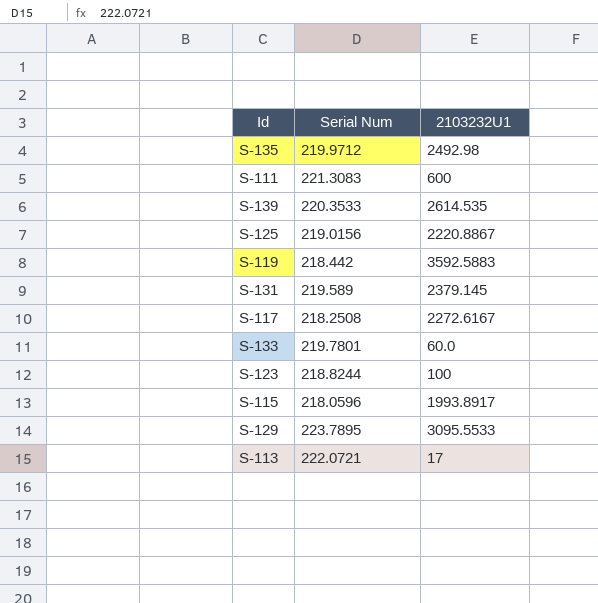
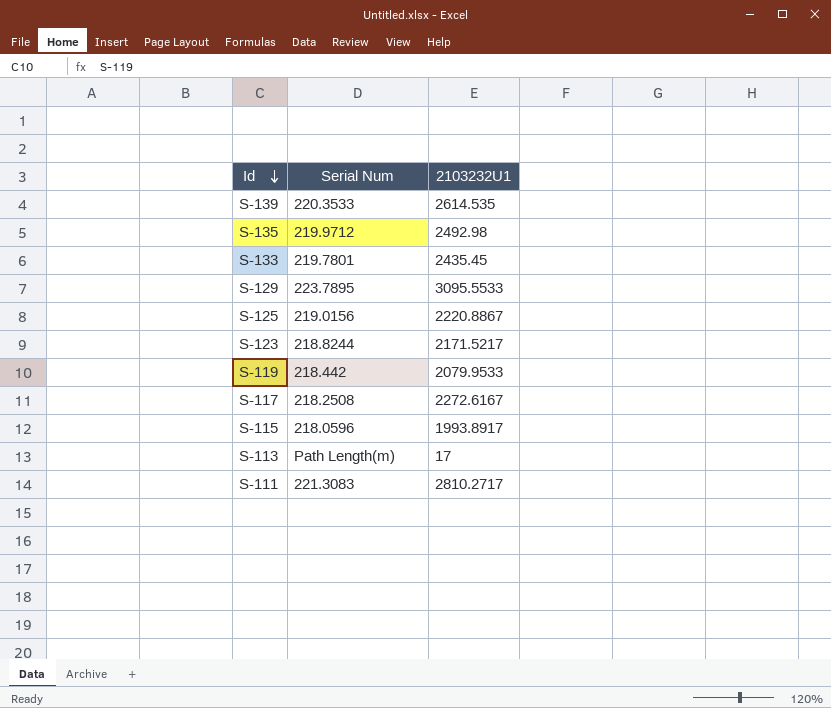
row order: none -> Id descending
row S-131: 219.589 | 2379.145 -> none
S-133 | 2103232U1: 60.0 -> 2435.45
S-123 | 2103232U1: 100 -> 2171.5217
S-119 | 2103232U1: 3592.5883 -> 2079.9533
S-113 | Serial Num: 222.0721 -> Path Length(m)
S-111 | 2103232U1: 600 -> 2810.2717

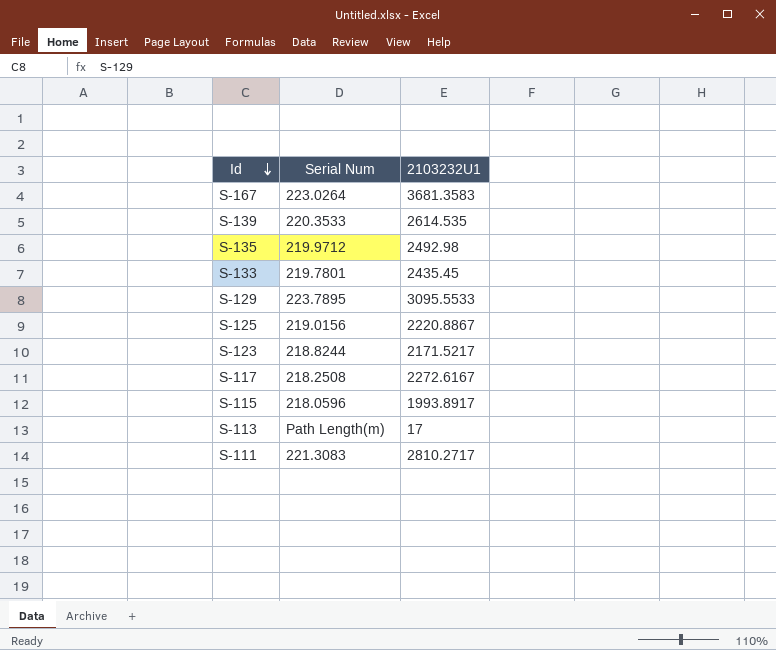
row S-119: 218.442 | 2079.9533 -> none
row S-167: none -> 223.0264 | 3681.3583

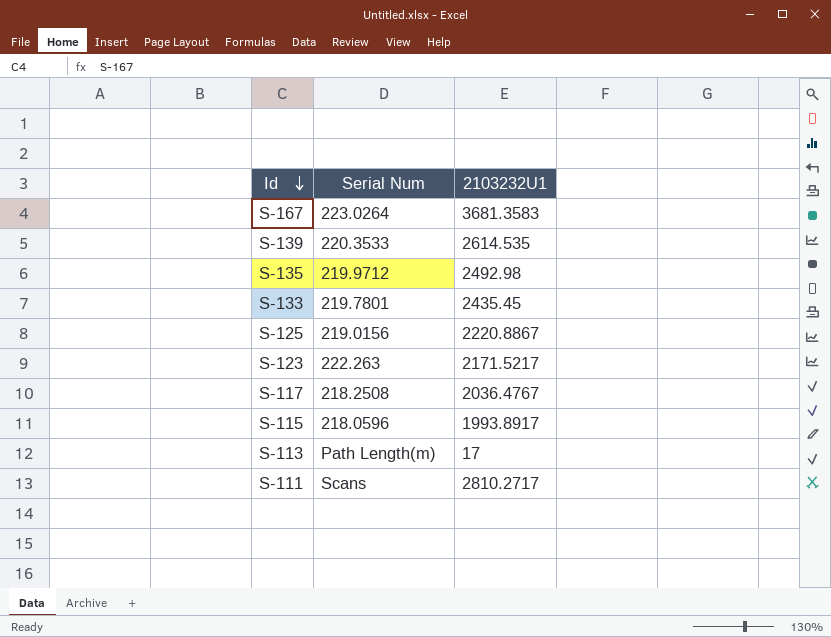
row S-129: 223.7895 | 3095.5533 -> none
S-123 | Serial Num: 218.8244 -> 222.263
S-117 | 2103232U1: 2272.6167 -> 2036.4767
S-111 | Serial Num: 221.3083 -> Scans

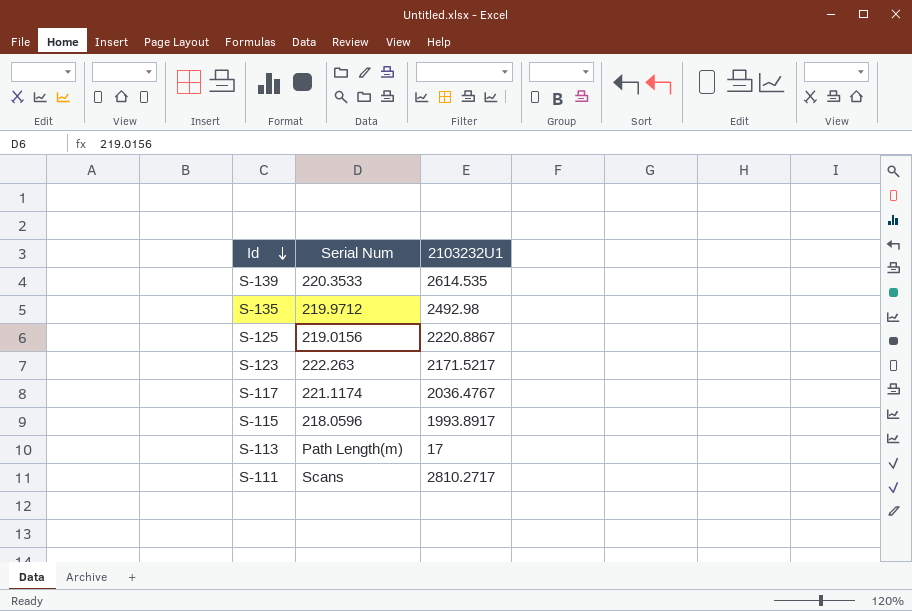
row S-167: 223.0264 | 3681.3583 -> none
row S-133: 219.7801 | 2435.45 -> none
S-117 | Serial Num: 218.2508 -> 221.1174

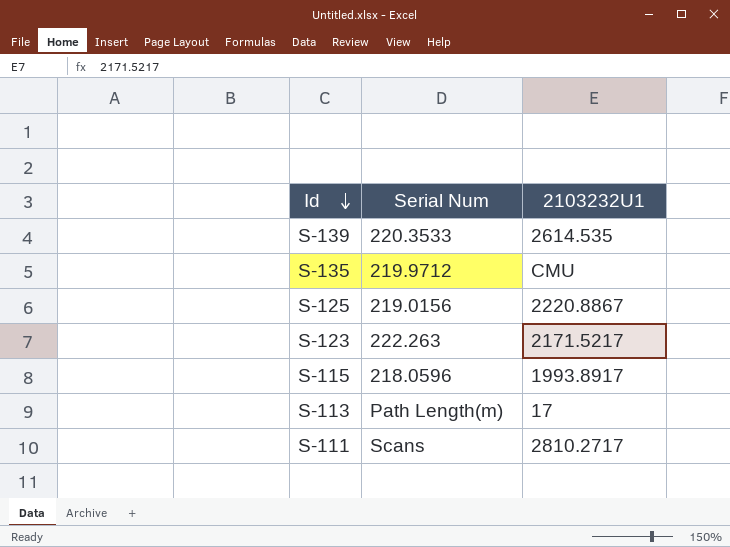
row S-117: 221.1174 | 2036.4767 -> none
S-135 | 2103232U1: 2492.98 -> CMU

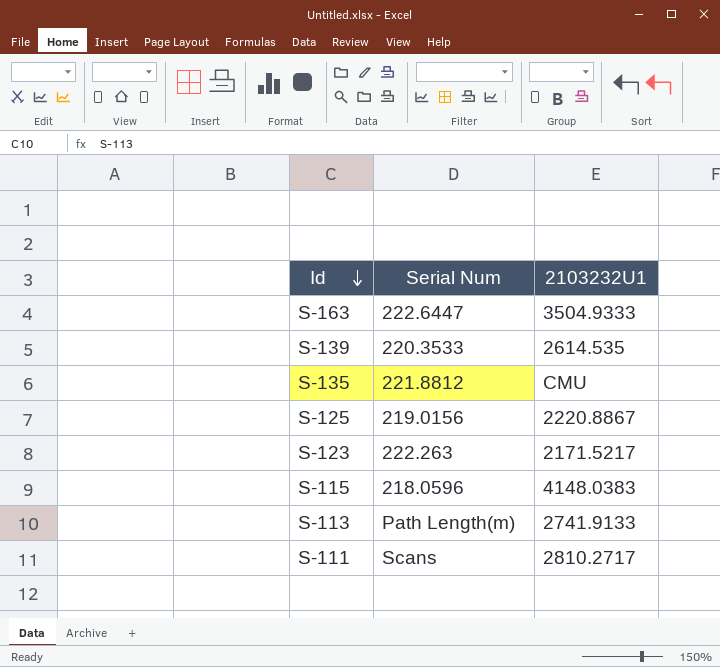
row S-163: none -> 222.6447 | 3504.9333
S-135 | Serial Num: 219.9712 -> 221.8812
S-115 | 2103232U1: 1993.8917 -> 4148.0383
S-113 | 2103232U1: 17 -> 2741.9133

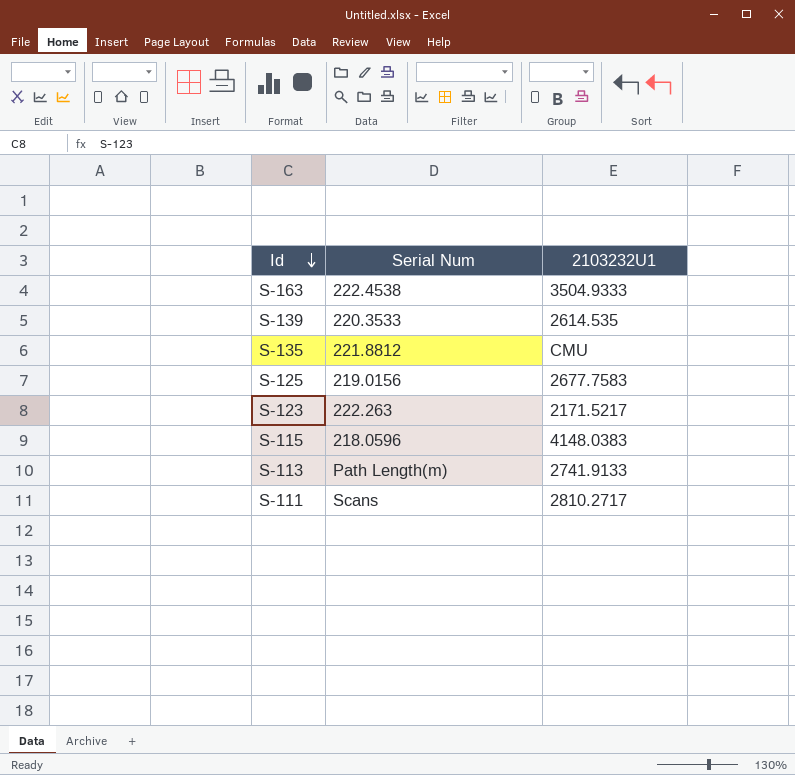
S-163 | Serial Num: 222.6447 -> 222.4538
S-125 | 2103232U1: 2220.8867 -> 2677.7583

